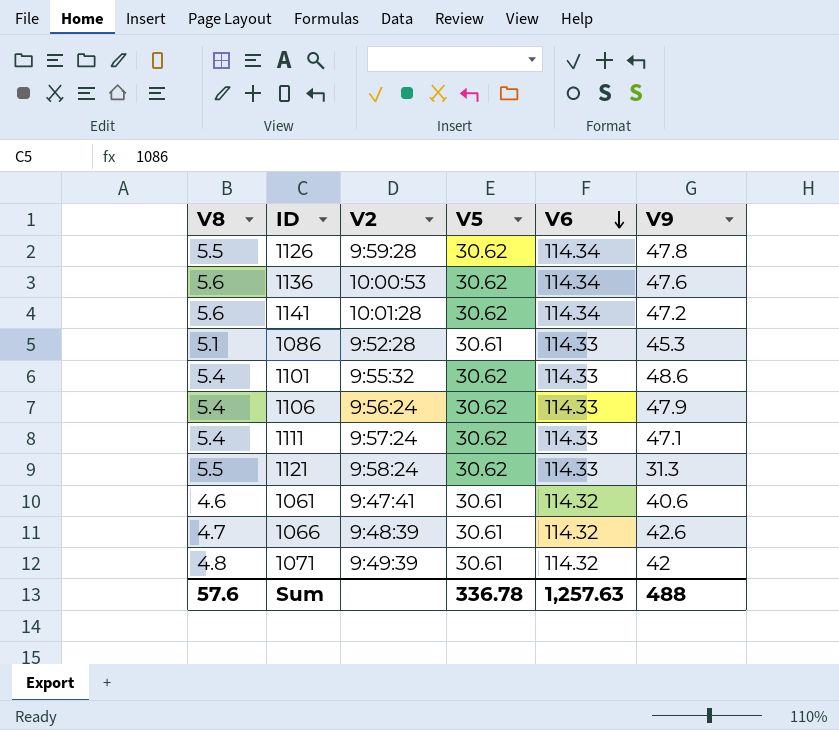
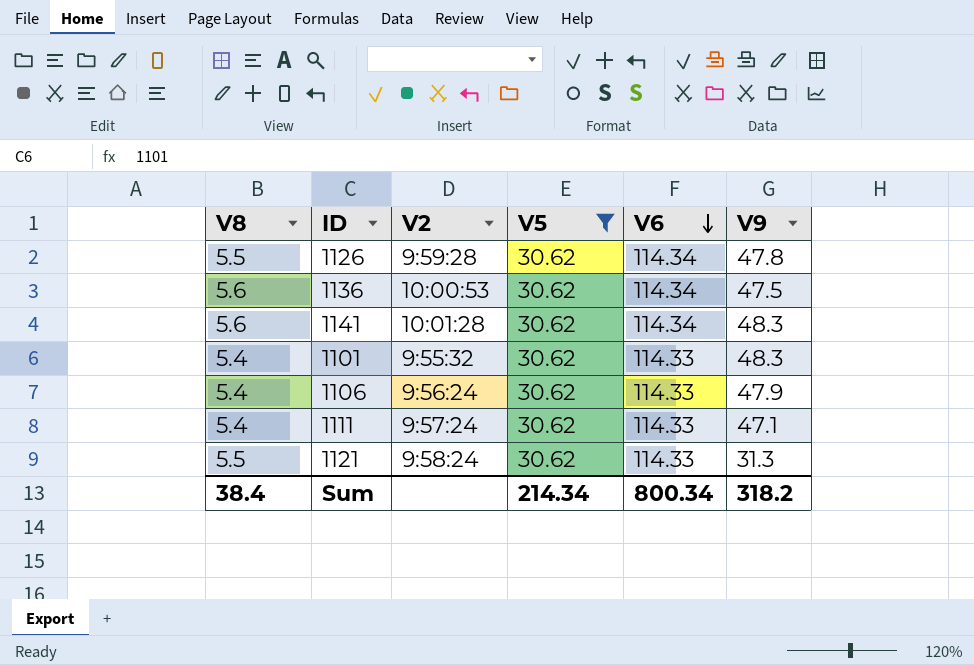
filter: none -> V5 = 30.62
1136 | V9: 47.6 -> 47.5
1141 | V9: 47.2 -> 48.3
1101 | V9: 48.6 -> 48.3
Sum | V8: 57.6 -> 38.4
Sum | V5: 336.78 -> 214.34
Sum | V6: 1,257.63 -> 800.34
Sum | V9: 488 -> 318.2

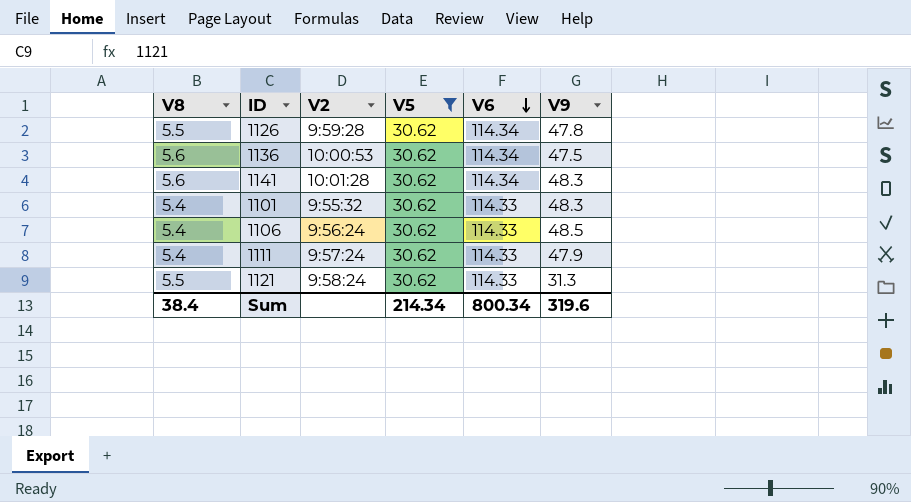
1106 | V9: 47.9 -> 48.5
1111 | V9: 47.1 -> 47.9
Sum | V9: 318.2 -> 319.6

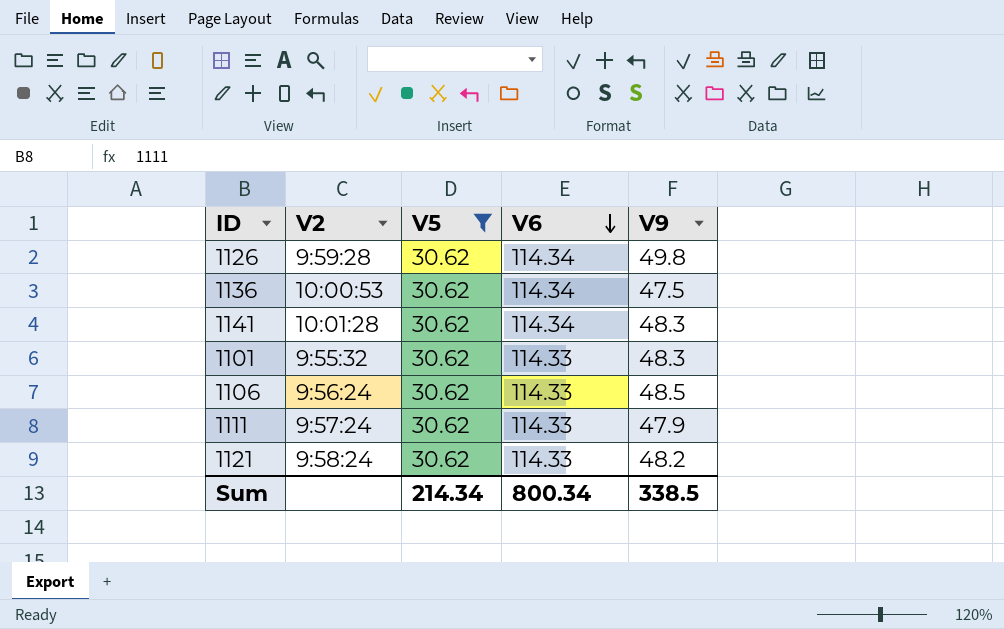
column V8 | position: 1 -> none
1126 | V9: 47.8 -> 49.8
1121 | V9: 31.3 -> 48.2
Sum | V9: 319.6 -> 338.5

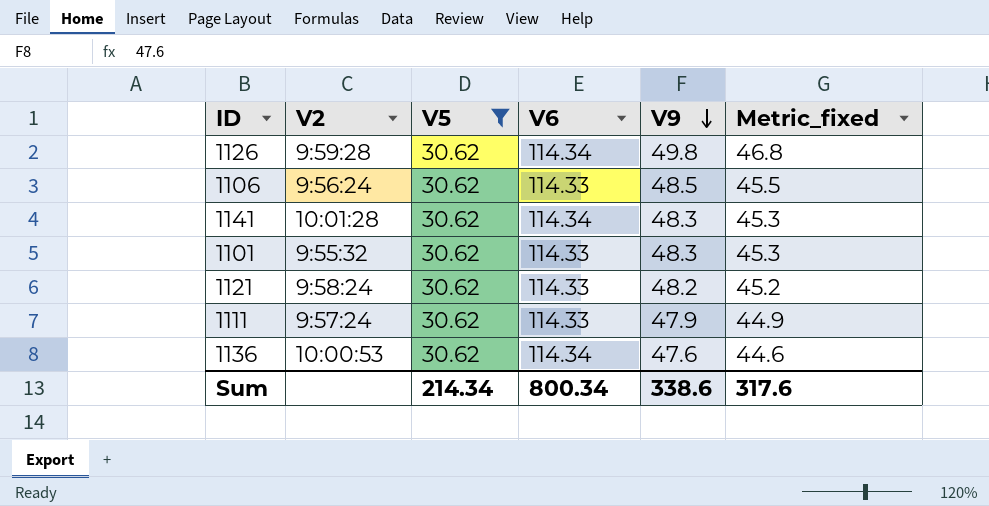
row order: V6 descending -> V9 descending
column Metric_fixed | formula: none -> [V9] - 3
1136 | V9: 47.5 -> 47.6
Sum | V9: 338.5 -> 338.6

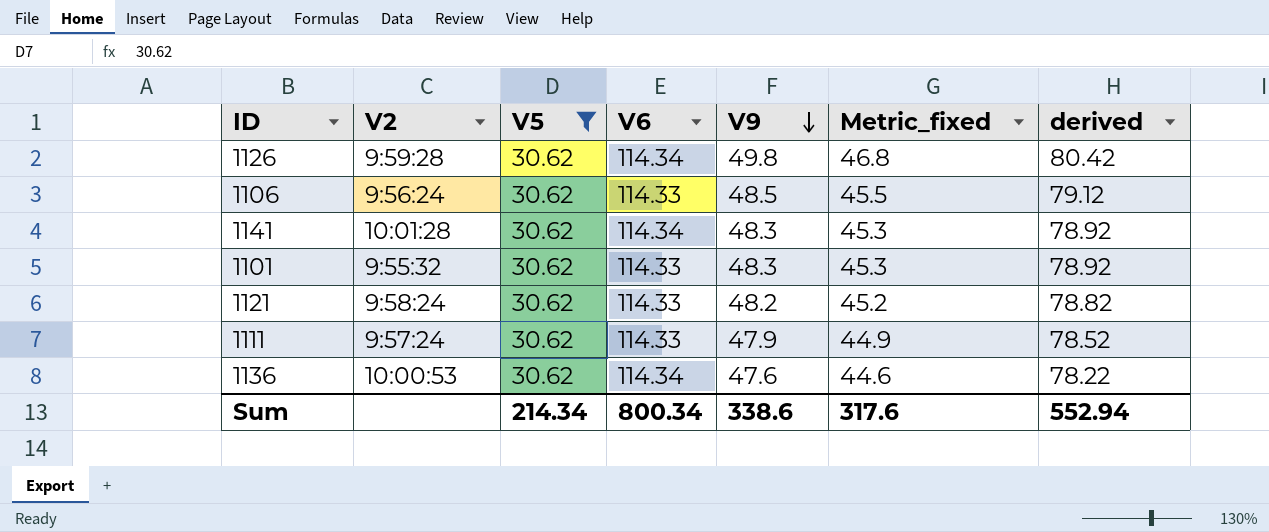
column derived | formula: none -> [V5] + [V9]

